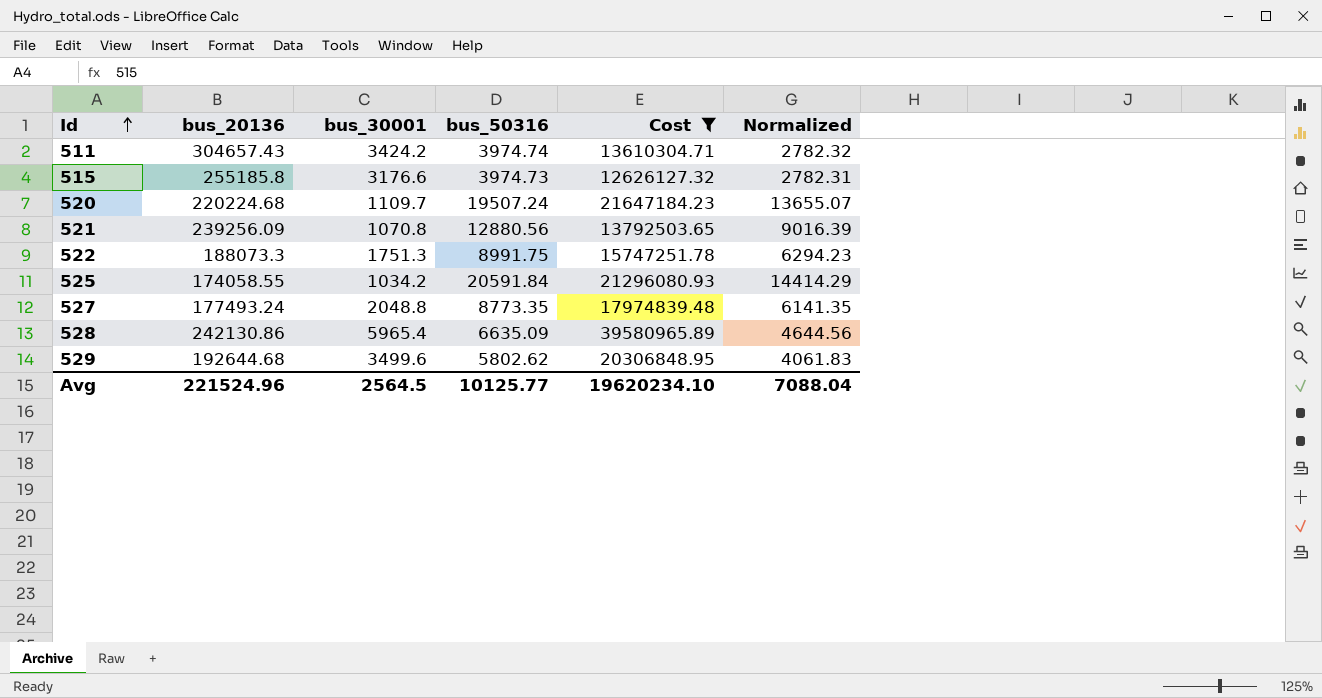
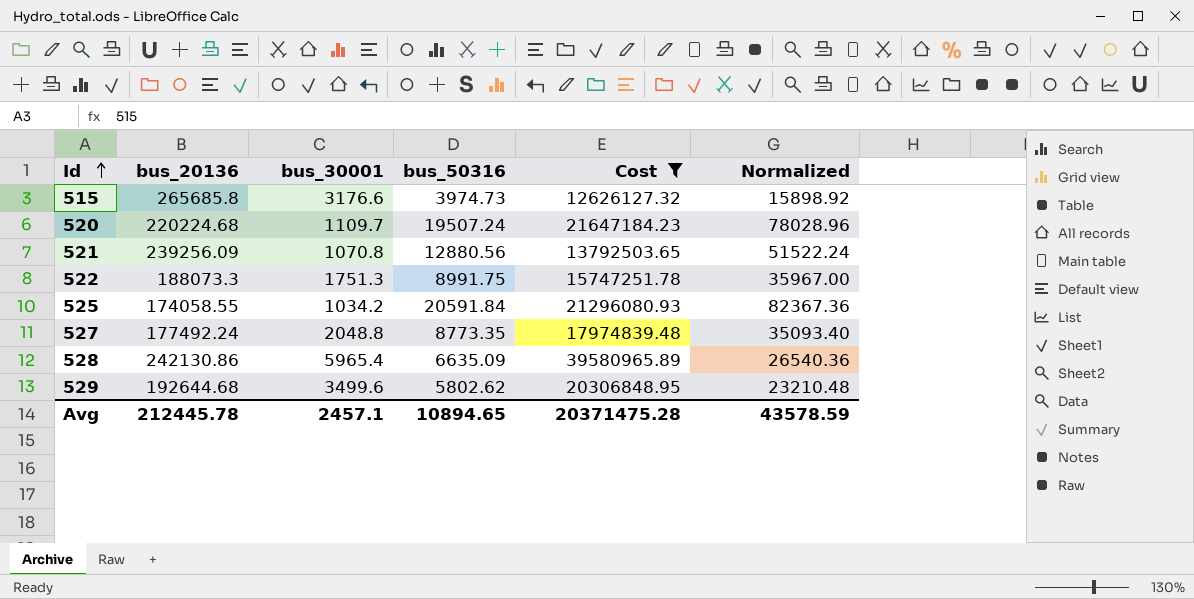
column Normalized | formula: [bus_50316] * 0.7 -> [bus_50316] * 4
row 511: 304657.43 | 3424.2 | 3974.74 | 13610304.71 | 2782.32 -> none
515 | bus_20136: 255185.8 -> 265685.8
527 | bus_20136: 177493.24 -> 177492.24
Avg | bus_20136: 221524.96 -> 212445.78
Avg | bus_30001: 2564.5 -> 2457.1
Avg | bus_50316: 10125.77 -> 10894.65
Avg | Cost: 19620234.10 -> 20371475.28
Avg | Normalized: 7088.04 -> 43578.59

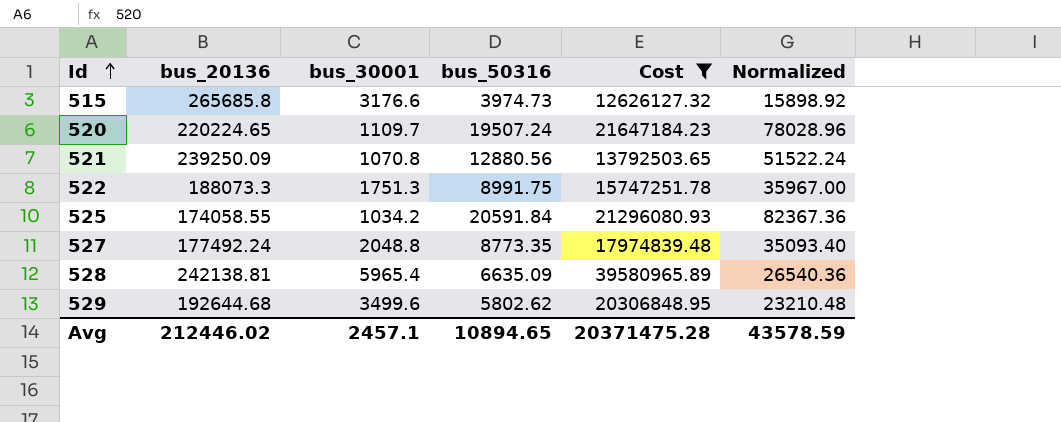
520 | bus_20136: 220224.68 -> 220224.65
521 | bus_20136: 239256.09 -> 239250.09
528 | bus_20136: 242130.86 -> 242138.81
Avg | bus_20136: 212445.78 -> 212446.02

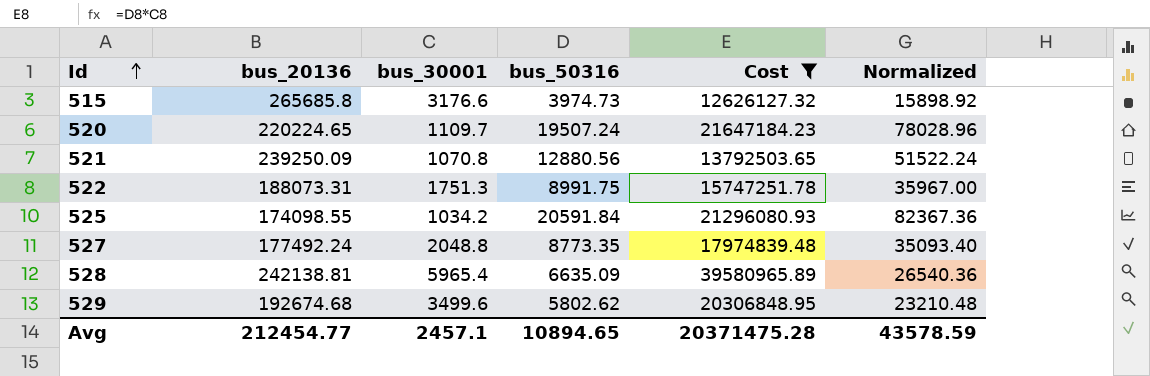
522 | bus_20136: 188073.3 -> 188073.31
525 | bus_20136: 174058.55 -> 174098.55
529 | bus_20136: 192644.68 -> 192674.68
Avg | bus_20136: 212446.02 -> 212454.77

